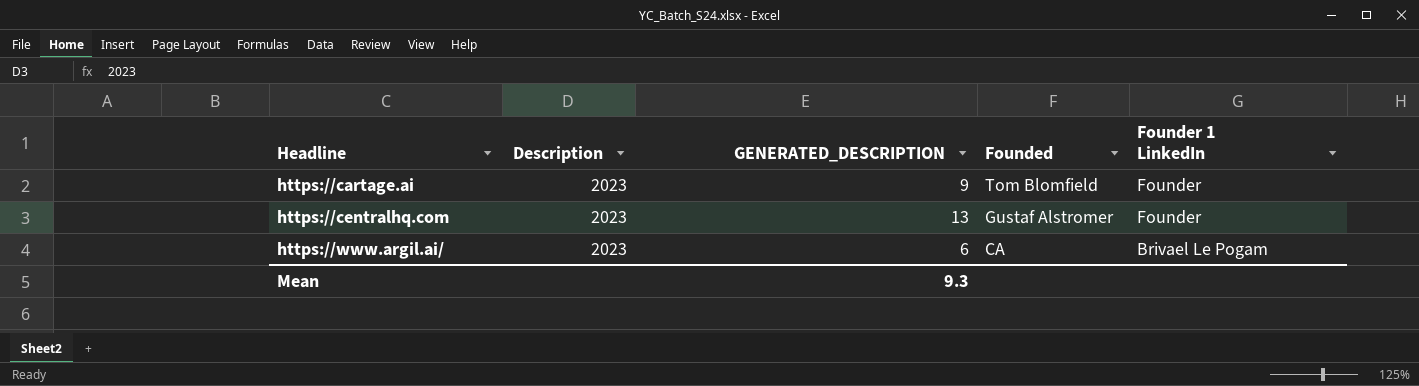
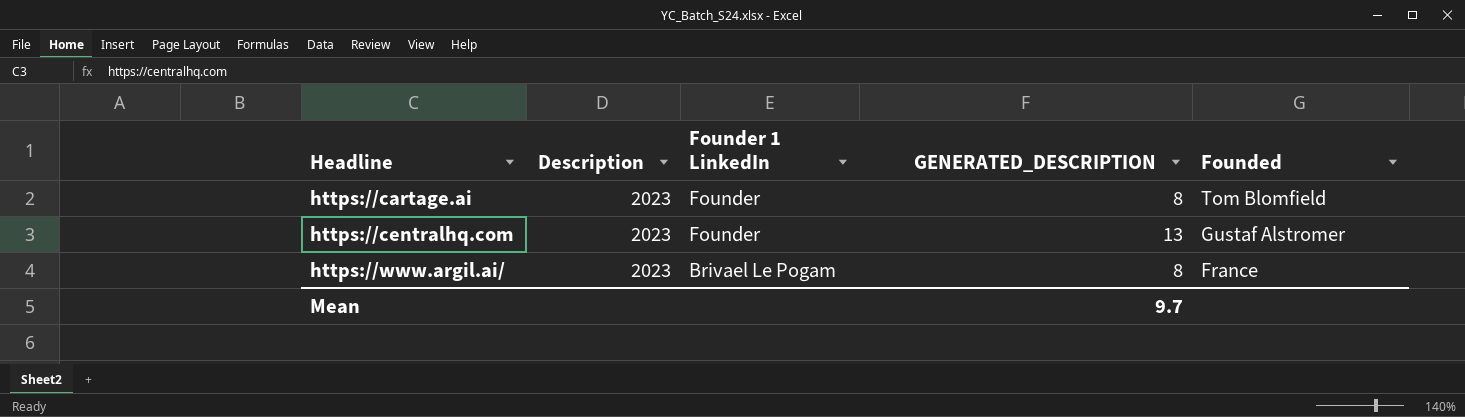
column Founder 1 LinkedIn | position: 5 -> 3
https://cartage.ai | GENERATED_DESCRIPTION: 9 -> 8
https://www.argil.ai/ | GENERATED_DESCRIPTION: 6 -> 8
https://www.argil.ai/ | Founded: CA -> France
Mean | GENERATED_DESCRIPTION: 9.3 -> 9.7

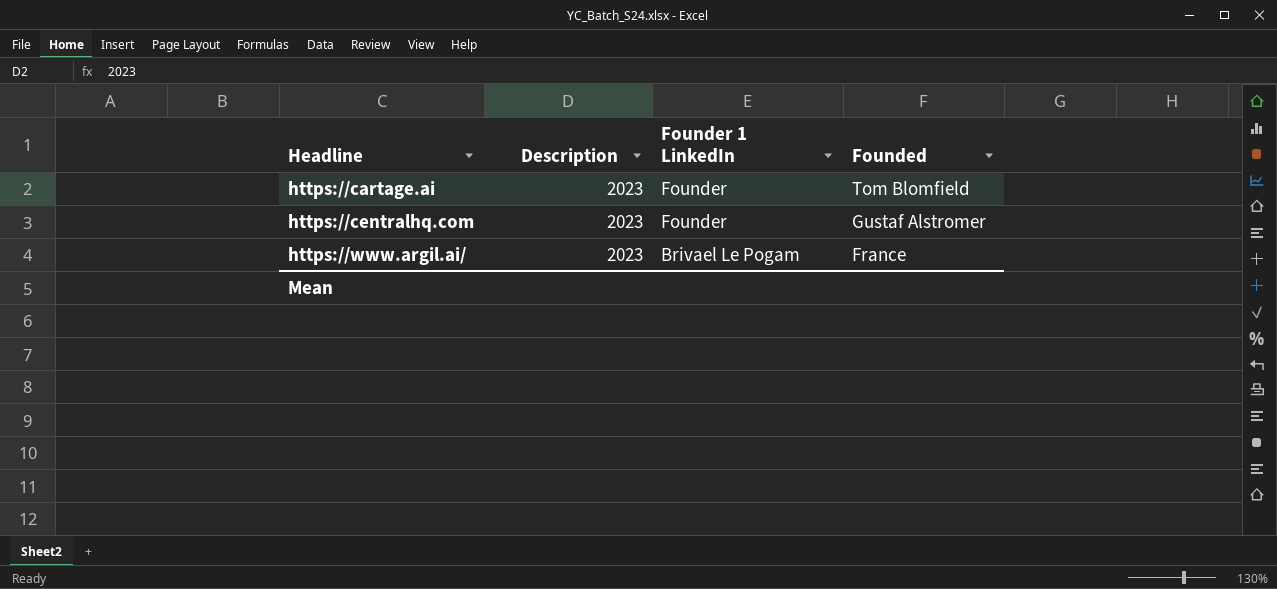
column GENERATED_DESCRIPTION | position: 4 -> none

